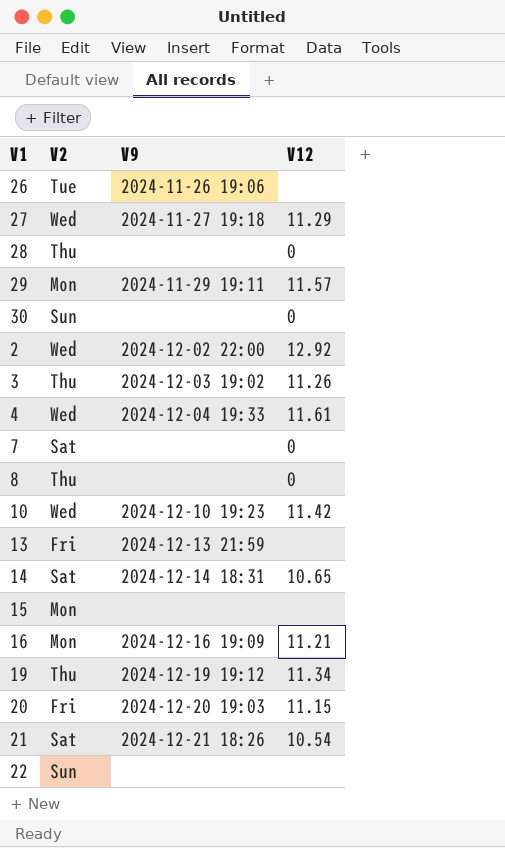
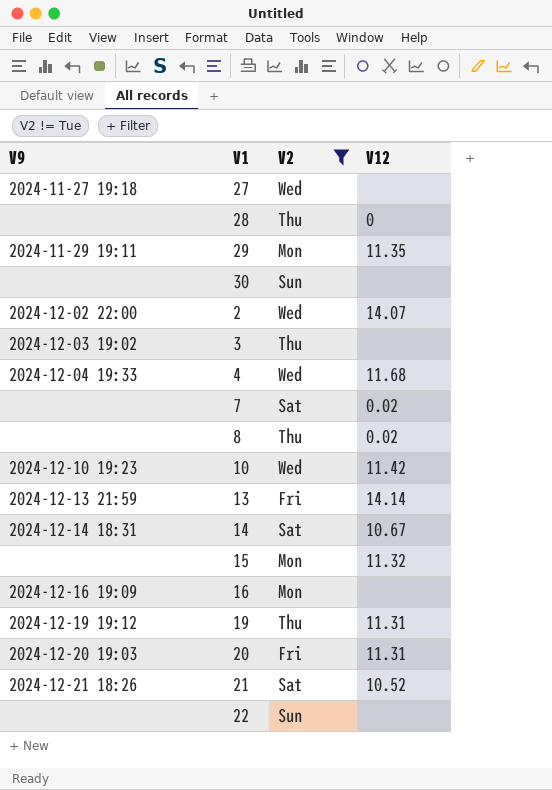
filter: none -> V2 != Tue
column V9 | position: 3 -> 1
27 | V12: 11.29 -> none
29 | V12: 11.57 -> 11.35
30 | V12: 0 -> none
2 | V12: 12.92 -> 14.07
3 | V12: 11.26 -> none
4 | V12: 11.61 -> 11.68
7 | V12: 0 -> 0.02
8 | V12: 0 -> 0.02
13 | V12: none -> 14.14
14 | V12: 10.65 -> 10.67
15 | V12: none -> 11.32
16 | V12: 11.21 -> none
19 | V12: 11.34 -> 11.31
20 | V12: 11.15 -> 11.31
21 | V12: 10.54 -> 10.52

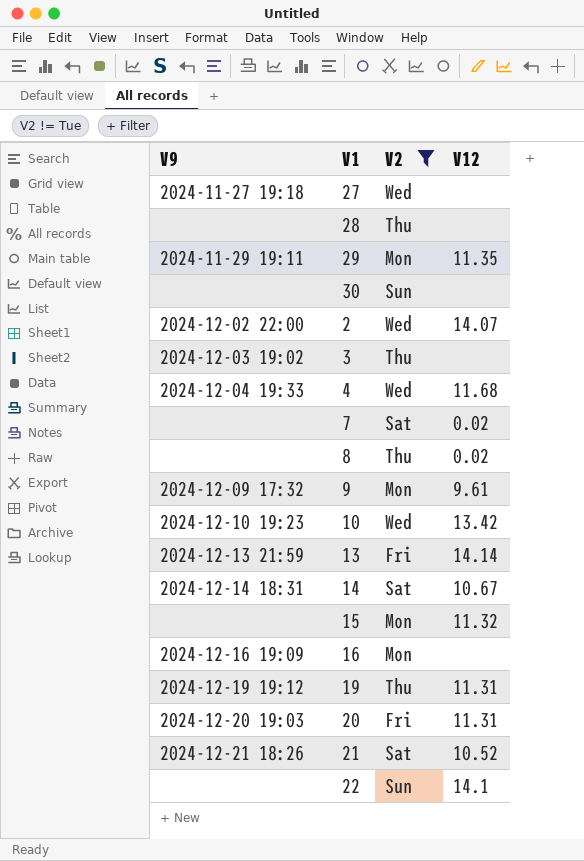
28 | V12: 0 -> none
row 9: none -> 2024-12-09 17:32 | Mon | 9.61
10 | V12: 11.42 -> 13.42
22 | V12: none -> 14.1

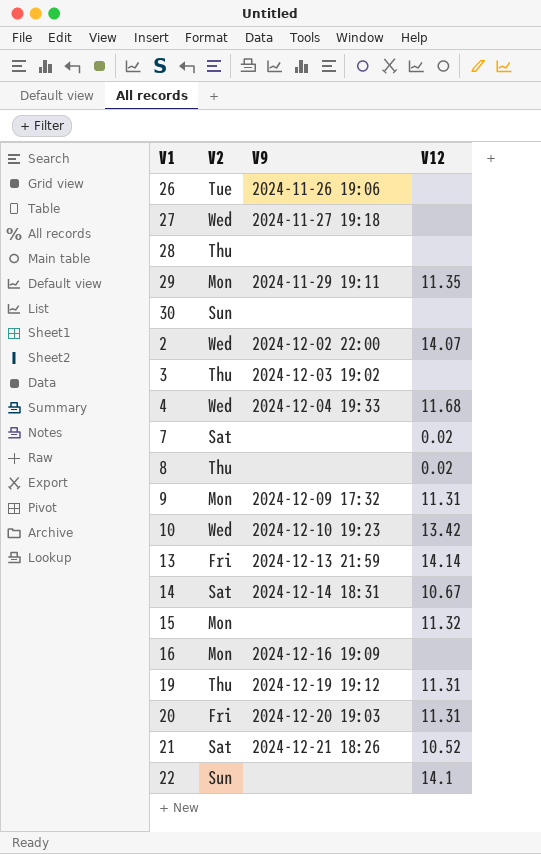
filter: V2 != Tue -> none
column V9 | position: 1 -> 3
9 | V12: 9.61 -> 11.31

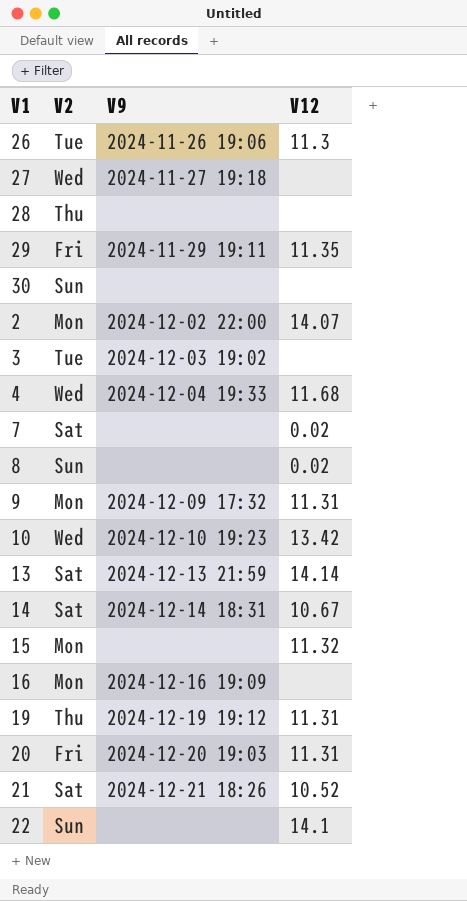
26 | V12: none -> 11.3
29 | V2: Mon -> Fri
2 | V2: Wed -> Mon
3 | V2: Thu -> Tue
8 | V2: Thu -> Sun
13 | V2: Fri -> Sat

